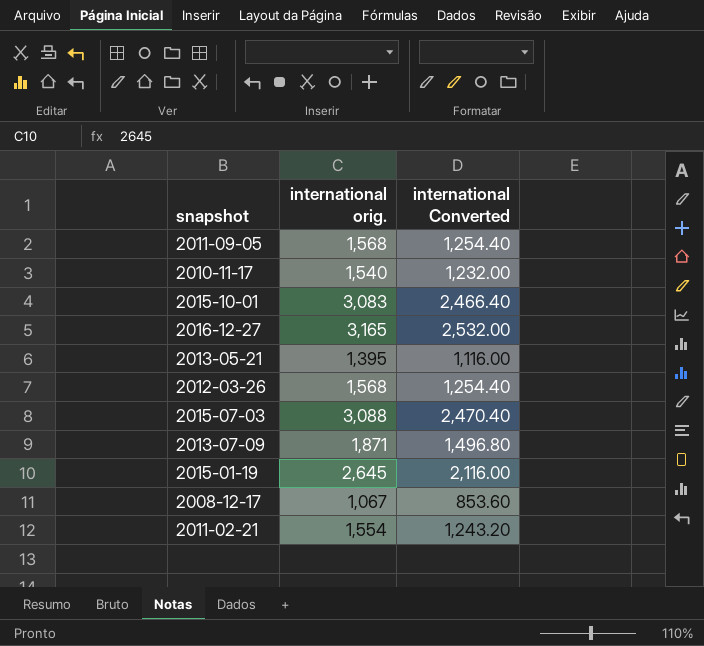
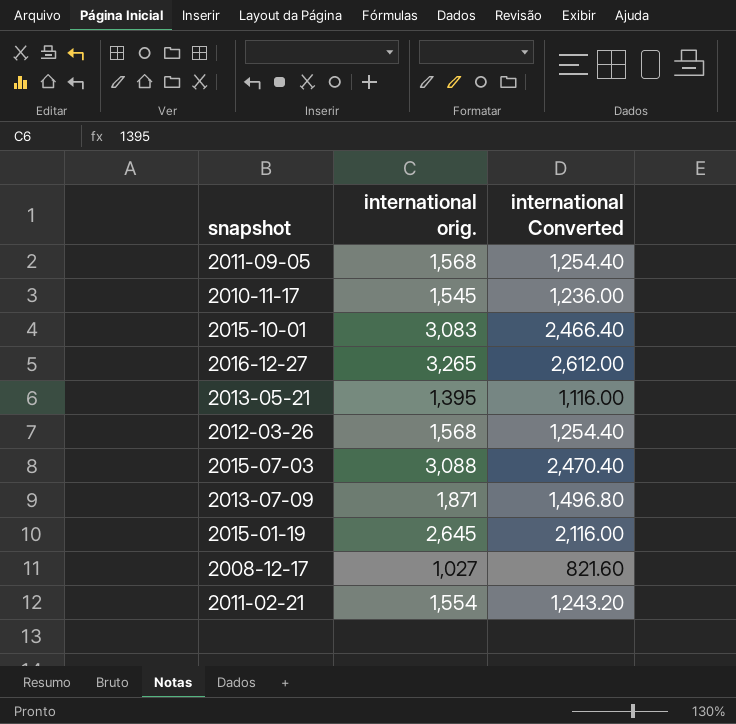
2010-11-17 | international orig.: 1,540 -> 1,545
2010-11-17 | international Converted: 1,232.00 -> 1,236.00
2016-12-27 | international orig.: 3,165 -> 3,265
2016-12-27 | international Converted: 2,532.00 -> 2,612.00
2008-12-17 | international orig.: 1,067 -> 1,027
2008-12-17 | international Converted: 853.60 -> 821.60

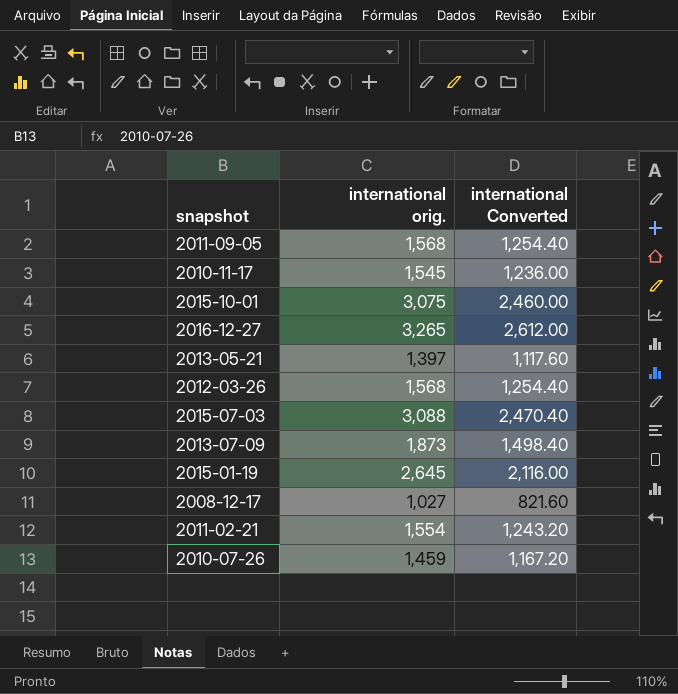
2015-10-01 | international orig.: 3,083 -> 3,075
2015-10-01 | international Converted: 2,466.40 -> 2,460.00
2013-05-21 | international orig.: 1,395 -> 1,397
2013-05-21 | international Converted: 1,116.00 -> 1,117.60
2013-07-09 | international orig.: 1,871 -> 1,873
2013-07-09 | international Converted: 1,496.80 -> 1,498.40
row 2010-07-26: none -> 1,459 | 1,167.20

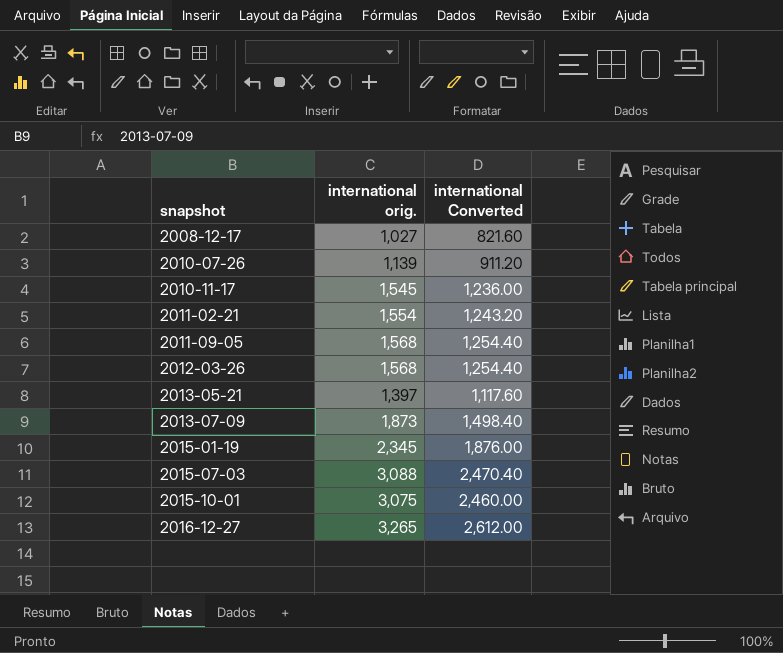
row order: none -> snapshot ascending
2010-07-26 | international orig.: 1,459 -> 1,139
2010-07-26 | international Converted: 1,167.20 -> 911.20
2015-01-19 | international orig.: 2,645 -> 2,345
2015-01-19 | international Converted: 2,116.00 -> 1,876.00

